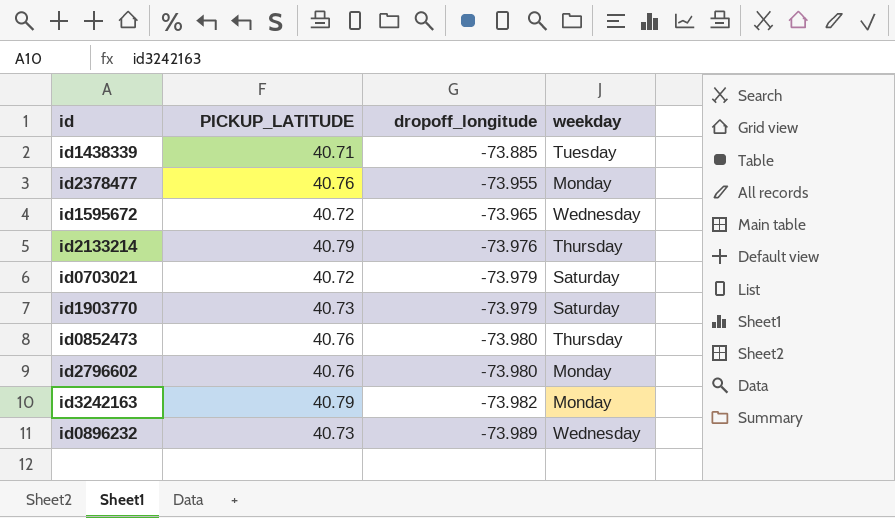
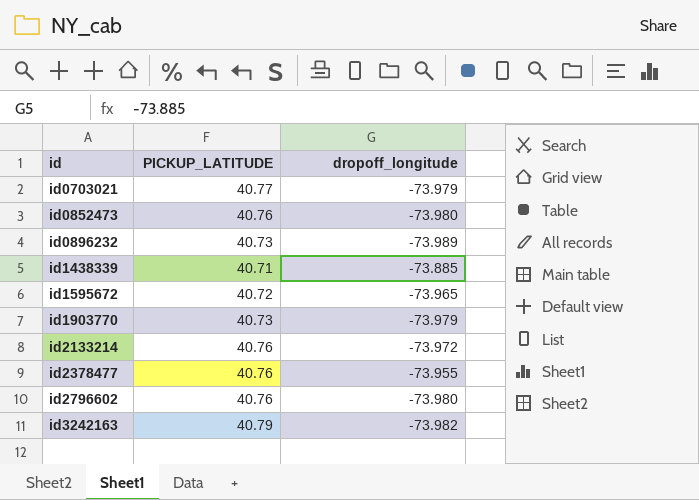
row order: dropoff_longitude descending -> id ascending
column weekday | position: 4 -> none
id0703021 | PICKUP_LATITUDE: 40.72 -> 40.77
id2133214 | PICKUP_LATITUDE: 40.79 -> 40.76
id2133214 | dropoff_longitude: -73.976 -> -73.972

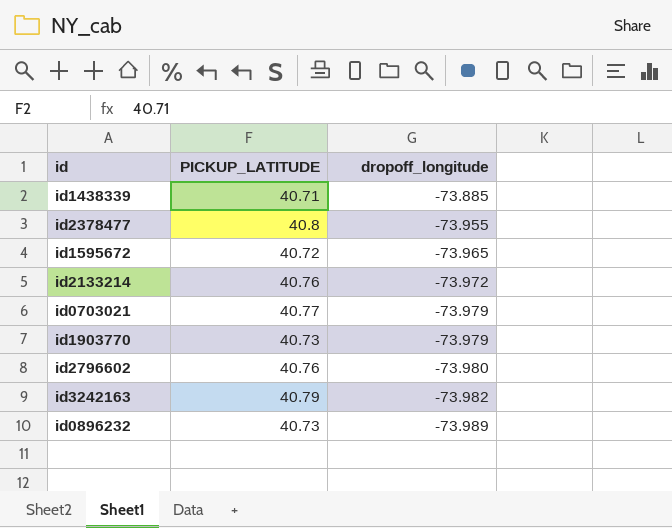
row order: id ascending -> dropoff_longitude descending
row id0852473: 40.76 | -73.980 -> none
id2378477 | PICKUP_LATITUDE: 40.76 -> 40.8

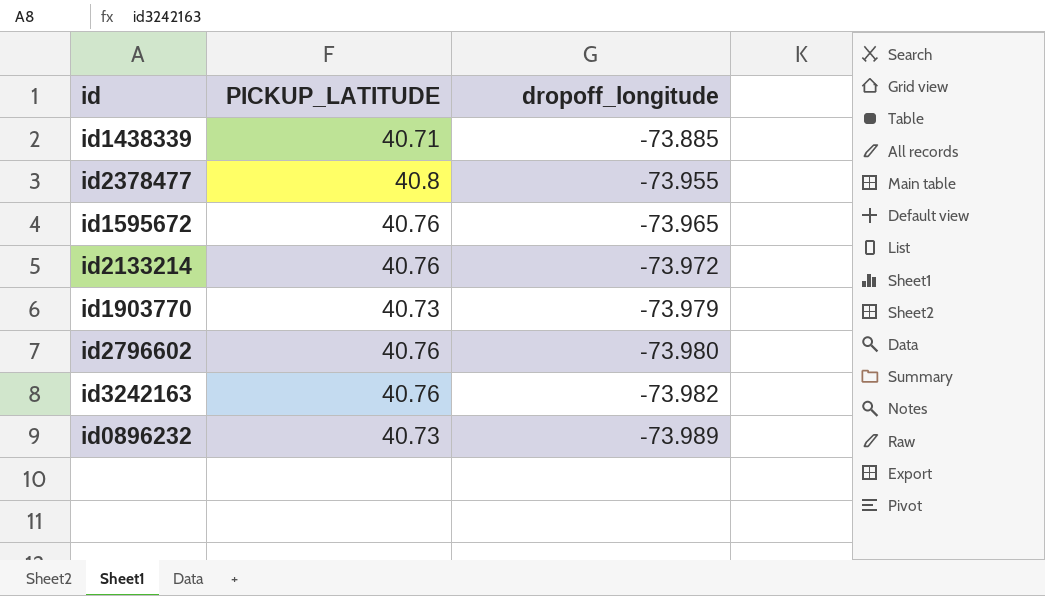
row id0703021: 40.77 | -73.979 -> none
id1595672 | PICKUP_LATITUDE: 40.72 -> 40.76
id3242163 | PICKUP_LATITUDE: 40.79 -> 40.76

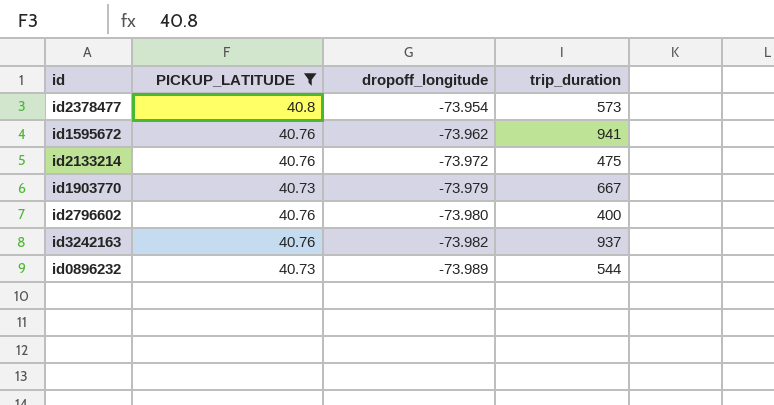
filter: none -> PICKUP_LATITUDE != 40.71
column trip_duration | position: none -> 4
id2378477 | dropoff_longitude: -73.955 -> -73.954
id1595672 | dropoff_longitude: -73.965 -> -73.962

